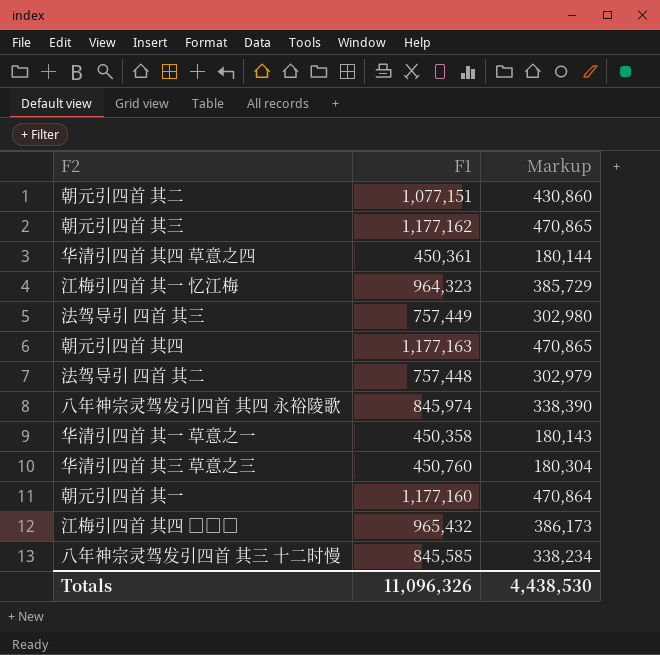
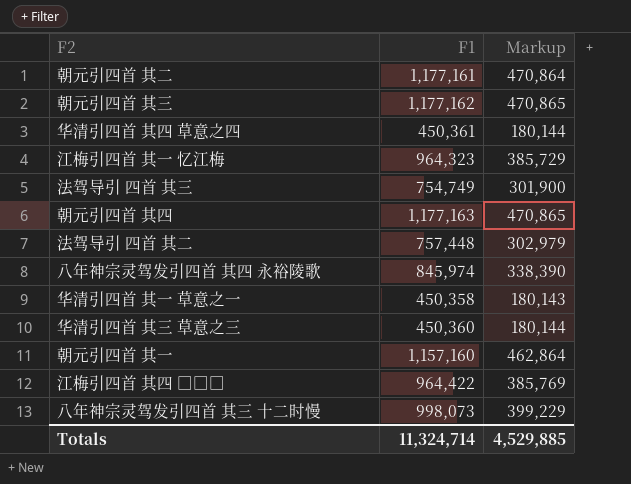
朝元引四首 其二 | F1: 1,077,151 -> 1,177,161
朝元引四首 其二 | Markup: 430,860 -> 470,864
法驾导引 四首 其三 | F1: 757,449 -> 754,749
法驾导引 四首 其三 | Markup: 302,980 -> 301,900
华清引四首 其三 草意之三 | F1: 450,760 -> 450,360
华清引四首 其三 草意之三 | Markup: 180,304 -> 180,144
朝元引四首 其一 | F1: 1,177,160 -> 1,157,160
朝元引四首 其一 | Markup: 470,864 -> 462,864
江梅引四首 其四 □□□ | F1: 965,432 -> 964,422
江梅引四首 其四 □□□ | Markup: 386,173 -> 385,769
八年神宗灵驾发引四首 其三 十二时慢 | F1: 845,585 -> 998,073
八年神宗灵驾发引四首 其三 十二时慢 | Markup: 338,234 -> 399,229
Totals | F1: 11,096,326 -> 11,324,714
Totals | Markup: 4,438,530 -> 4,529,885

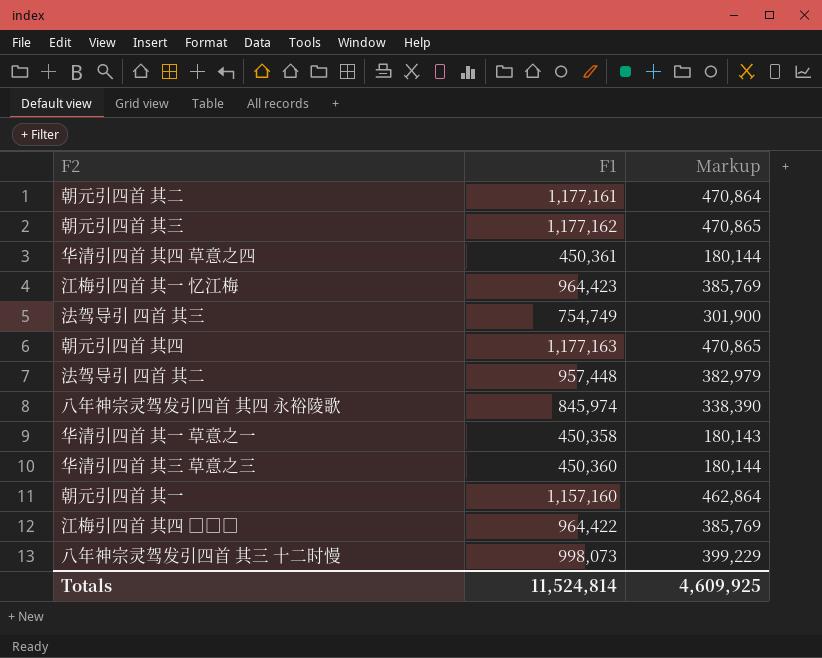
江梅引四首 其一 忆江梅 | F1: 964,323 -> 964,423
江梅引四首 其一 忆江梅 | Markup: 385,729 -> 385,769
法驾导引 四首 其二 | F1: 757,448 -> 957,448
法驾导引 四首 其二 | Markup: 302,979 -> 382,979
Totals | F1: 11,324,714 -> 11,524,814
Totals | Markup: 4,529,885 -> 4,609,925

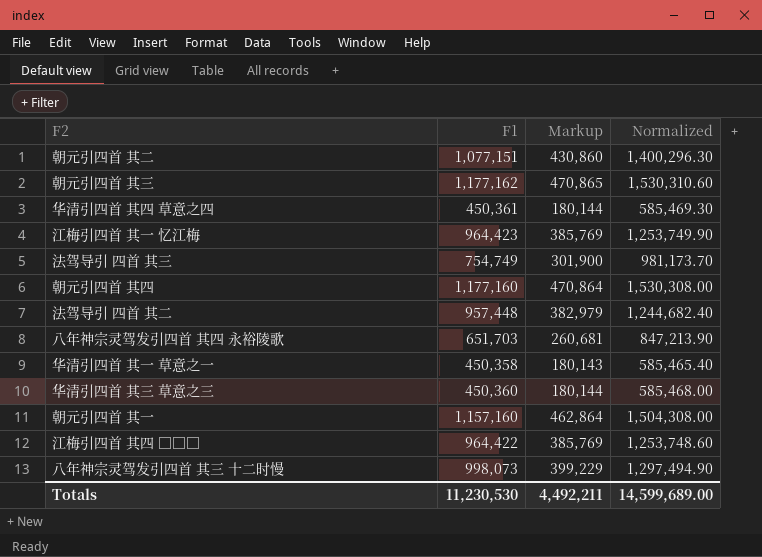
column Normalized | formula: none -> [F1] * 1.3
朝元引四首 其二 | F1: 1,177,161 -> 1,077,151
朝元引四首 其二 | Markup: 470,864 -> 430,860
朝元引四首 其四 | F1: 1,177,163 -> 1,177,160
朝元引四首 其四 | Markup: 470,865 -> 470,864
八年神宗灵驾发引四首 其四 永裕陵歌 | F1: 845,974 -> 651,703
八年神宗灵驾发引四首 其四 永裕陵歌 | Markup: 338,390 -> 260,681
Totals | F1: 11,524,814 -> 11,230,530
Totals | Markup: 4,609,925 -> 4,492,211

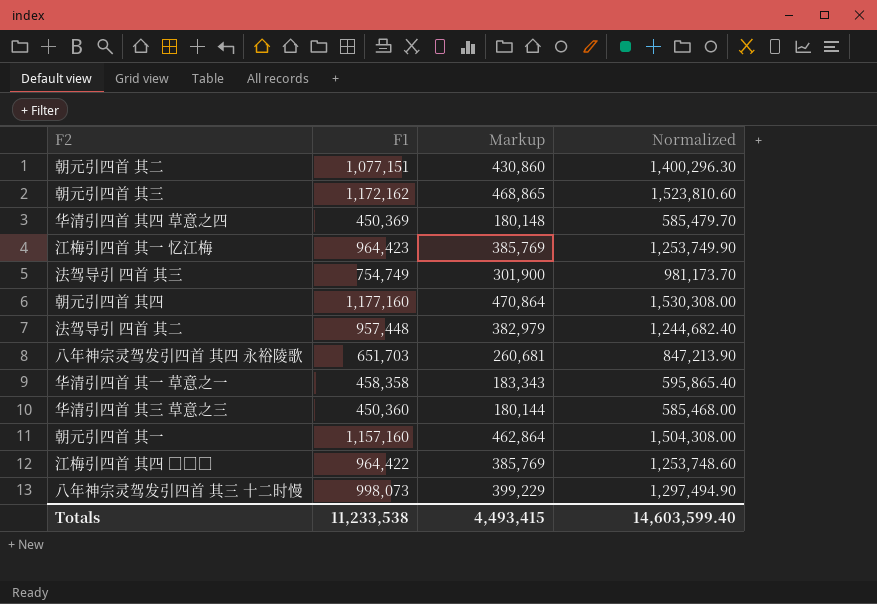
朝元引四首 其三 | F1: 1,177,162 -> 1,172,162
朝元引四首 其三 | Markup: 470,865 -> 468,865
朝元引四首 其三 | Normalized: 1,530,310.60 -> 1,523,810.60
华清引四首 其四 草意之四 | F1: 450,361 -> 450,369
华清引四首 其四 草意之四 | Markup: 180,144 -> 180,148
华清引四首 其四 草意之四 | Normalized: 585,469.30 -> 585,479.70
华清引四首 其一 草意之一 | F1: 450,358 -> 458,358
华清引四首 其一 草意之一 | Markup: 180,143 -> 183,343
华清引四首 其一 草意之一 | Normalized: 585,465.40 -> 595,865.40
Totals | F1: 11,230,530 -> 11,233,538
Totals | Markup: 4,492,211 -> 4,493,415
Totals | Normalized: 14,599,689.00 -> 14,603,599.40

